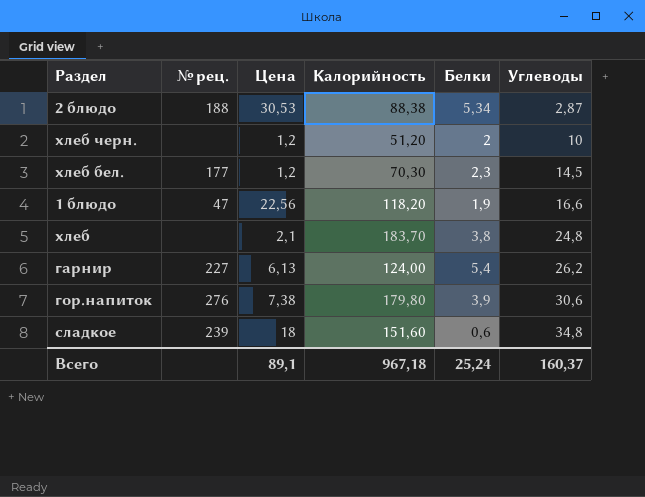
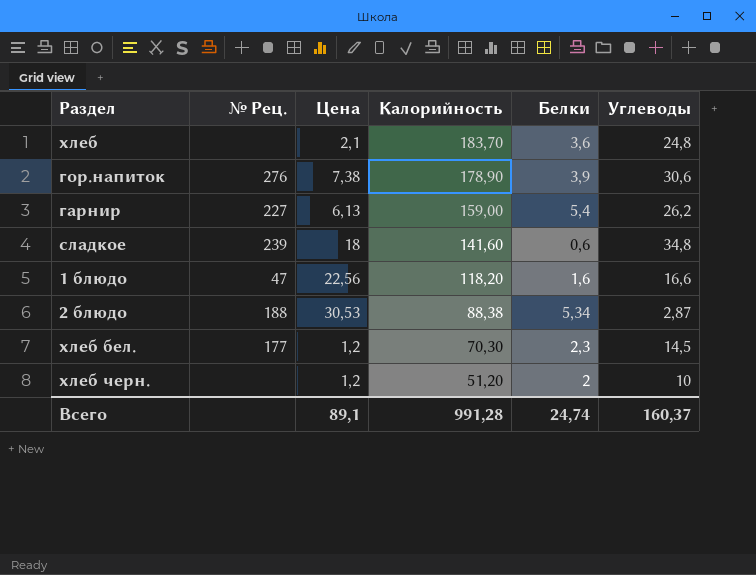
row order: Углеводы ascending -> Калорийность descending
column name: № рец. -> № Рец.
хлеб | Белки: 3,8 -> 3,6
гор.напиток | Калорийность: 179,80 -> 178,90
гарнир | Калорийность: 124,00 -> 159,00
сладкое | Калорийность: 151,60 -> 141,60
1 блюдо | Белки: 1,9 -> 1,6
Всего | Калорийность: 967,18 -> 991,28
Всего | Белки: 25,24 -> 24,74

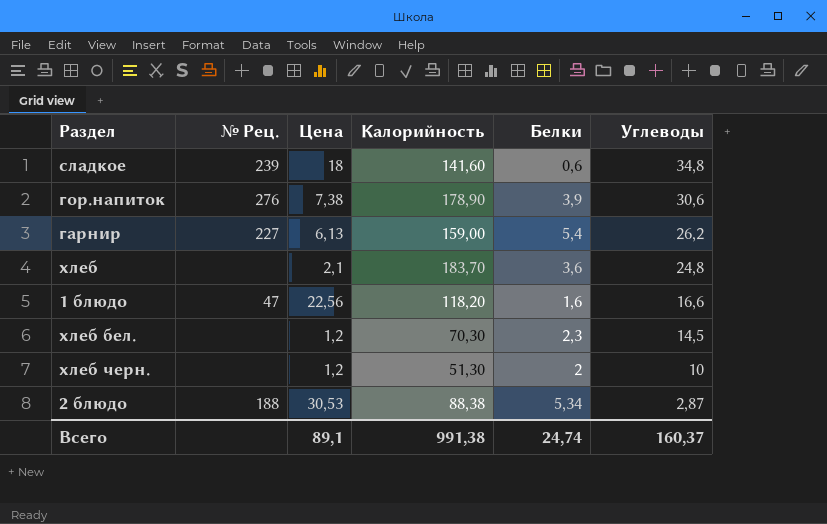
row order: Калорийность descending -> Углеводы descending
хлеб бел. | № Рец.: 177 -> none
хлеб черн. | Калорийность: 51,20 -> 51,30
Всего | Калорийность: 991,28 -> 991,38

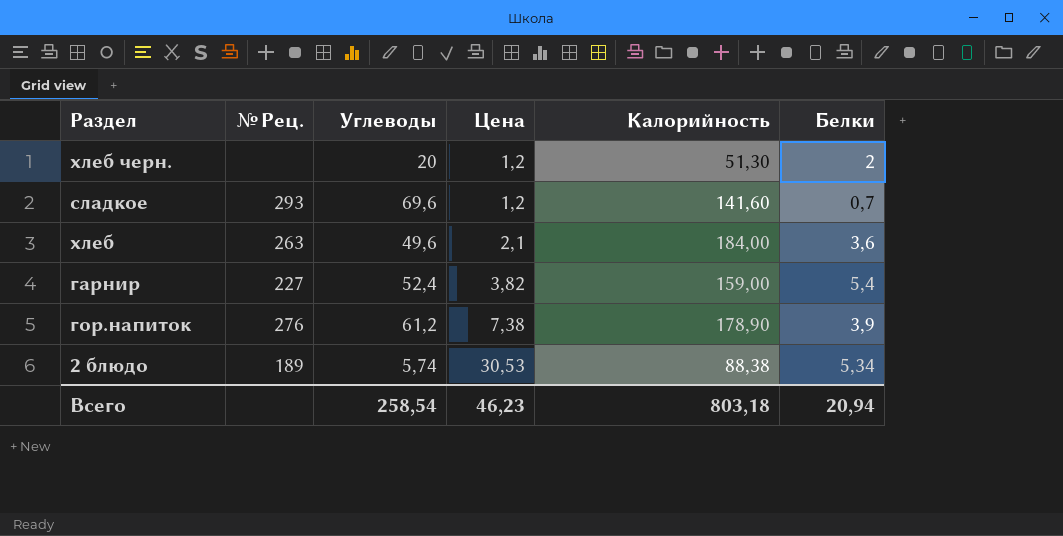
row order: Углеводы descending -> Цена ascending
column Углеводы | position: 6 -> 3
row 1 блюдо: 47 | 22,56 | 118,20 | 1,6 | 16,6 -> none
row хлеб бел.: none | 1,2 | 70,30 | 2,3 | 14,5 -> none
хлеб черн. | Углеводы: 10 -> 20
сладкое | № Рец.: 239 -> 293
сладкое | Углеводы: 34,8 -> 69,6
сладкое | Цена: 18 -> 1,2
сладкое | Белки: 0,6 -> 0,7
хлеб | № Рец.: none -> 263
хлеб | Углеводы: 24,8 -> 49,6
хлеб | Калорийность: 183,70 -> 184,00
гарнир | Углеводы: 26,2 -> 52,4
гарнир | Цена: 6,13 -> 3,82
гор.напиток | Углеводы: 30,6 -> 61,2
2 блюдо | № Рец.: 188 -> 189
2 блюдо | Углеводы: 2,87 -> 5,74
Всего | Углеводы: 160,37 -> 258,54
Всего | Цена: 89,1 -> 46,23
Всего | Калорийность: 991,38 -> 803,18
Всего | Белки: 24,74 -> 20,94

